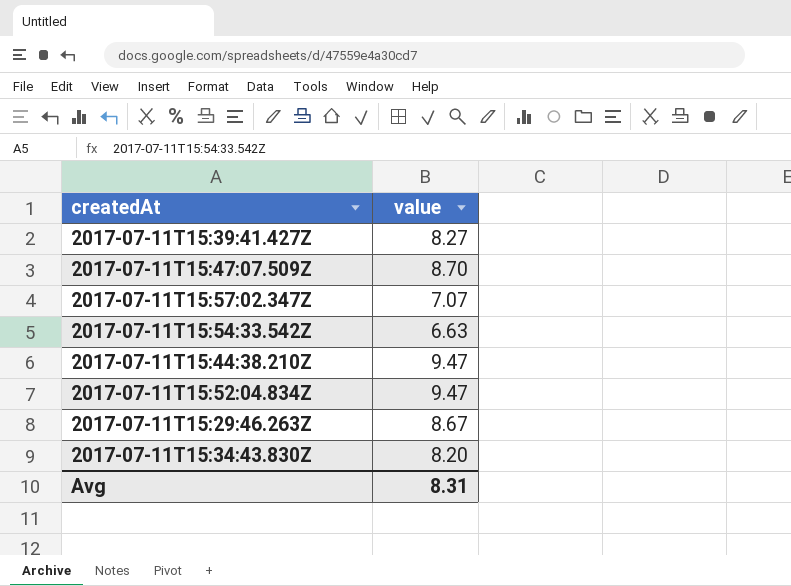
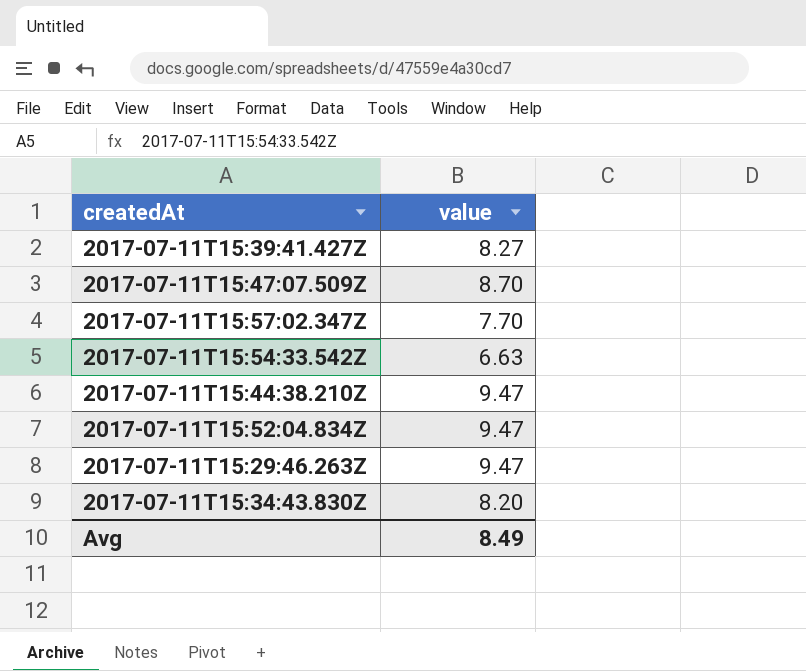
2017-07-11T15:57:02.347Z | value: 7.07 -> 7.70
2017-07-11T15:29:46.263Z | value: 8.67 -> 9.47
Avg | value: 8.31 -> 8.49

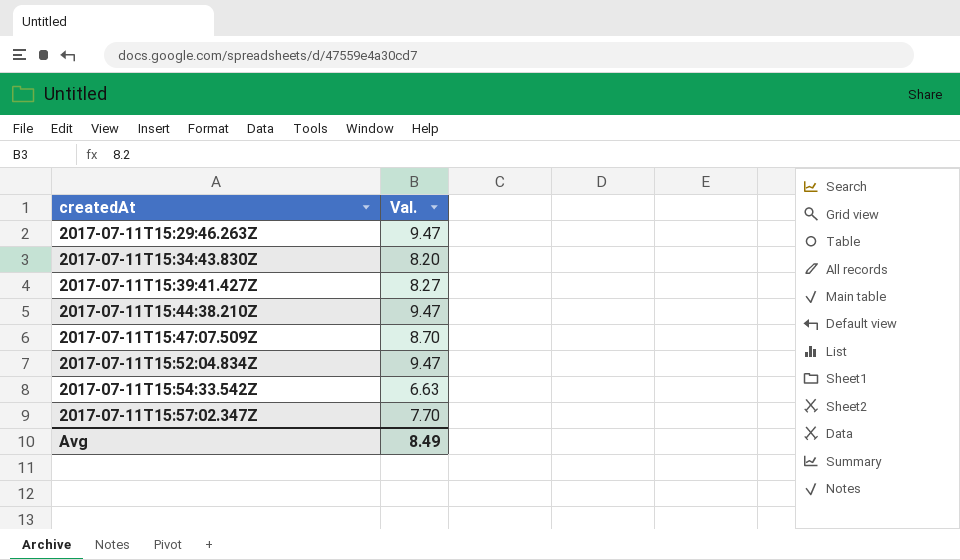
row order: none -> createdAt ascending
column name: value -> Val.

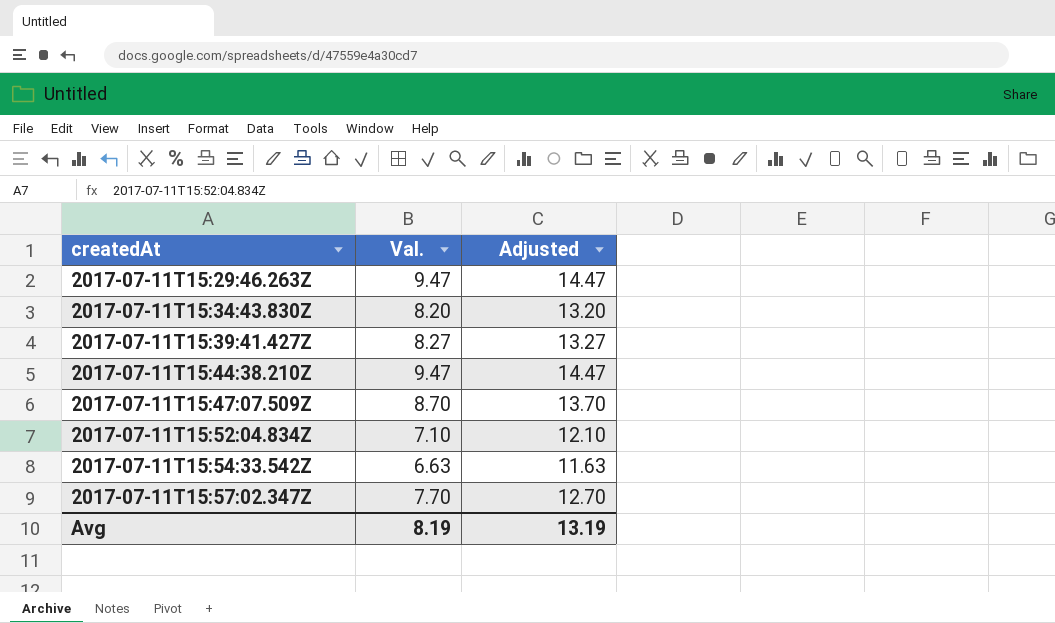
column Adjusted | formula: none -> [Val.] + 5
2017-07-11T15:52:04.834Z | Val.: 9.47 -> 7.10
Avg | Val.: 8.49 -> 8.19

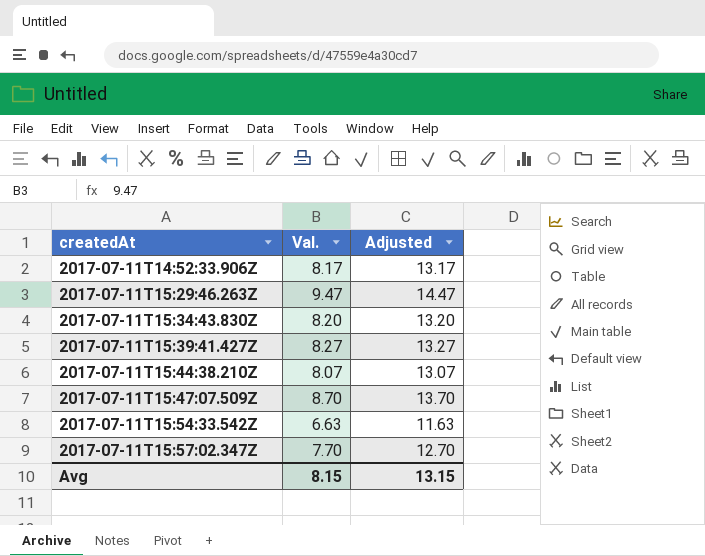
row 2017-07-11T15:52:04.834Z: 7.10 | 12.10 -> none
row 2017-07-11T14:52:33.906Z: none -> 8.17 | 13.17
2017-07-11T15:44:38.210Z | Val.: 9.47 -> 8.07
2017-07-11T15:44:38.210Z | Adjusted: 14.47 -> 13.07
Avg | Val.: 8.19 -> 8.15
Avg | Adjusted: 13.19 -> 13.15

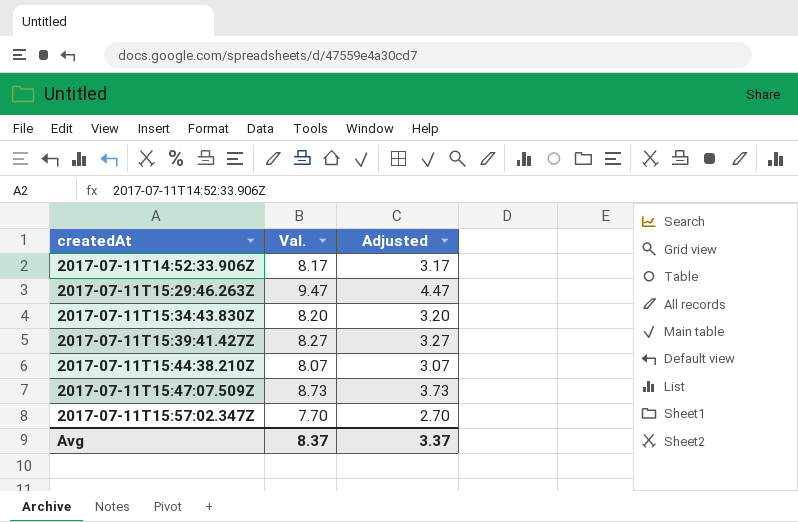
column Adjusted | formula: [Val.] + 5 -> [Val.] - 5
row 2017-07-11T15:54:33.542Z: 6.63 | 11.63 -> none
2017-07-11T15:47:07.509Z | Val.: 8.70 -> 8.73
Avg | Val.: 8.15 -> 8.37
Avg | Adjusted: 13.15 -> 3.37

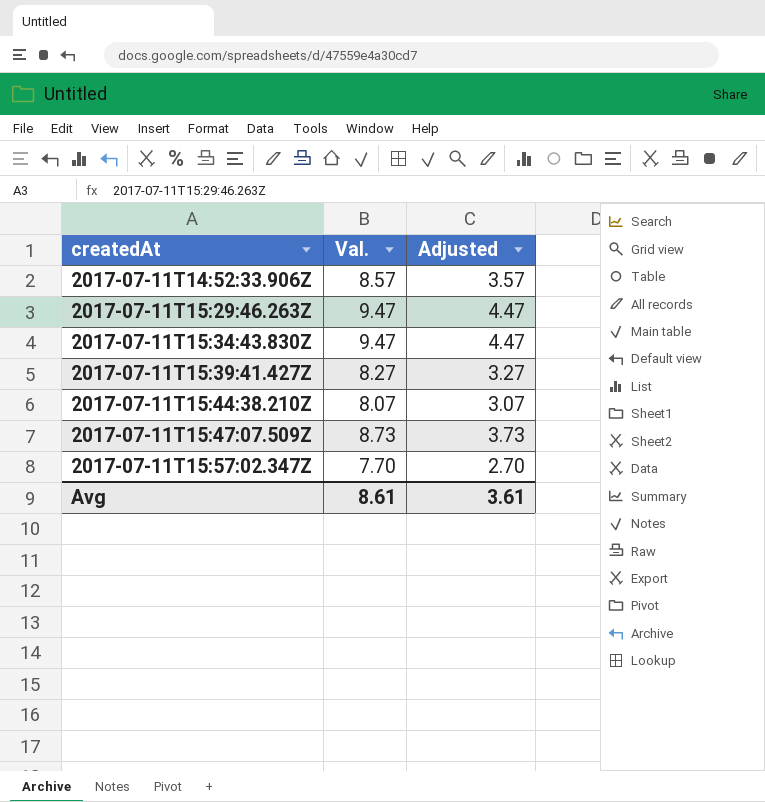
2017-07-11T14:52:33.906Z | Val.: 8.17 -> 8.57
2017-07-11T14:52:33.906Z | Adjusted: 3.17 -> 3.57
2017-07-11T15:34:43.830Z | Val.: 8.20 -> 9.47
2017-07-11T15:34:43.830Z | Adjusted: 3.20 -> 4.47
Avg | Val.: 8.37 -> 8.61
Avg | Adjusted: 3.37 -> 3.61

